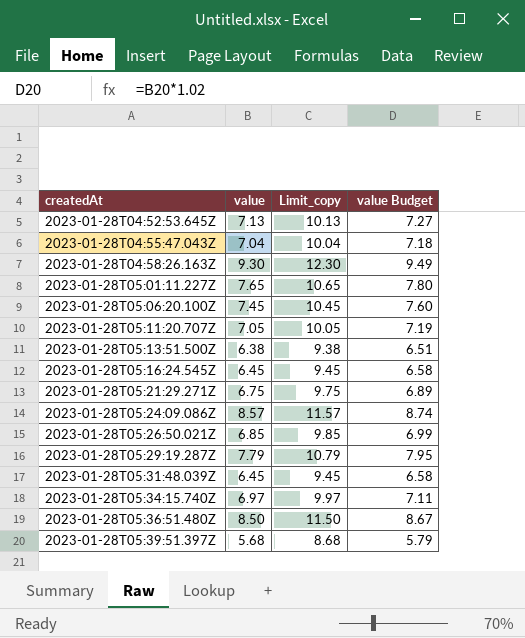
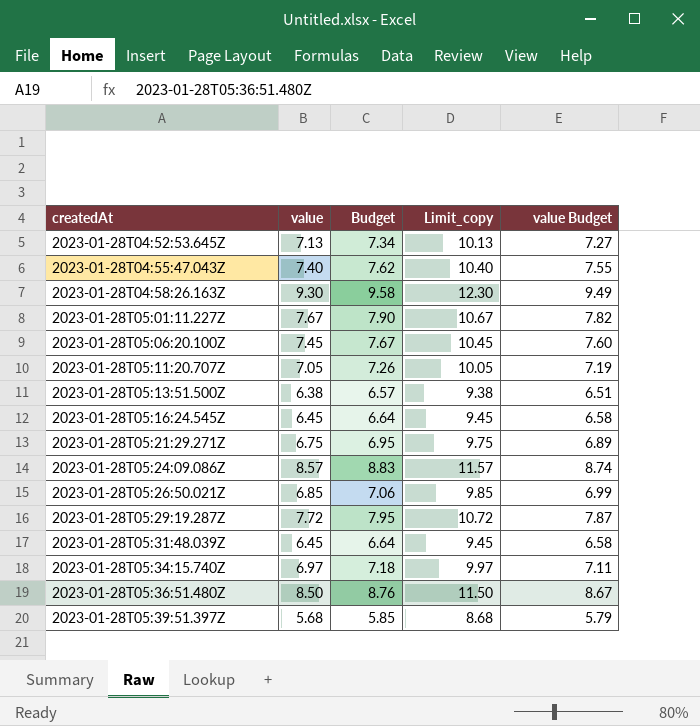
column Budget | formula: none -> [value] * 1.03
2023-01-28T04:55:47.043Z | value: 7.04 -> 7.40
2023-01-28T04:55:47.043Z | Limit_copy: 10.04 -> 10.40
2023-01-28T04:55:47.043Z | value Budget: 7.18 -> 7.55
2023-01-28T05:01:11.227Z | value: 7.65 -> 7.67
2023-01-28T05:01:11.227Z | Limit_copy: 10.65 -> 10.67
2023-01-28T05:01:11.227Z | value Budget: 7.80 -> 7.82
2023-01-28T05:29:19.287Z | value: 7.79 -> 7.72
2023-01-28T05:29:19.287Z | Limit_copy: 10.79 -> 10.72
2023-01-28T05:29:19.287Z | value Budget: 7.95 -> 7.87

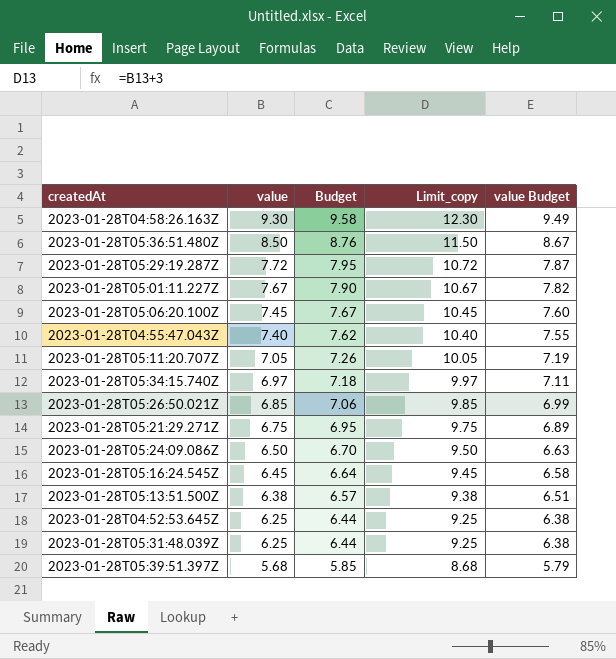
row order: createdAt ascending -> value descending
2023-01-28T05:24:09.086Z | value: 8.57 -> 6.50
2023-01-28T05:24:09.086Z | Budget: 8.83 -> 6.70
2023-01-28T05:24:09.086Z | Limit_copy: 11.57 -> 9.50
2023-01-28T05:24:09.086Z | value Budget: 8.74 -> 6.63
2023-01-28T04:52:53.645Z | value: 7.13 -> 6.25
2023-01-28T04:52:53.645Z | Budget: 7.34 -> 6.44
2023-01-28T04:52:53.645Z | Limit_copy: 10.13 -> 9.25
2023-01-28T04:52:53.645Z | value Budget: 7.27 -> 6.38
2023-01-28T05:31:48.039Z | value: 6.45 -> 6.25
2023-01-28T05:31:48.039Z | Budget: 6.64 -> 6.44
2023-01-28T05:31:48.039Z | Limit_copy: 9.45 -> 9.25
2023-01-28T05:31:48.039Z | value Budget: 6.58 -> 6.38

